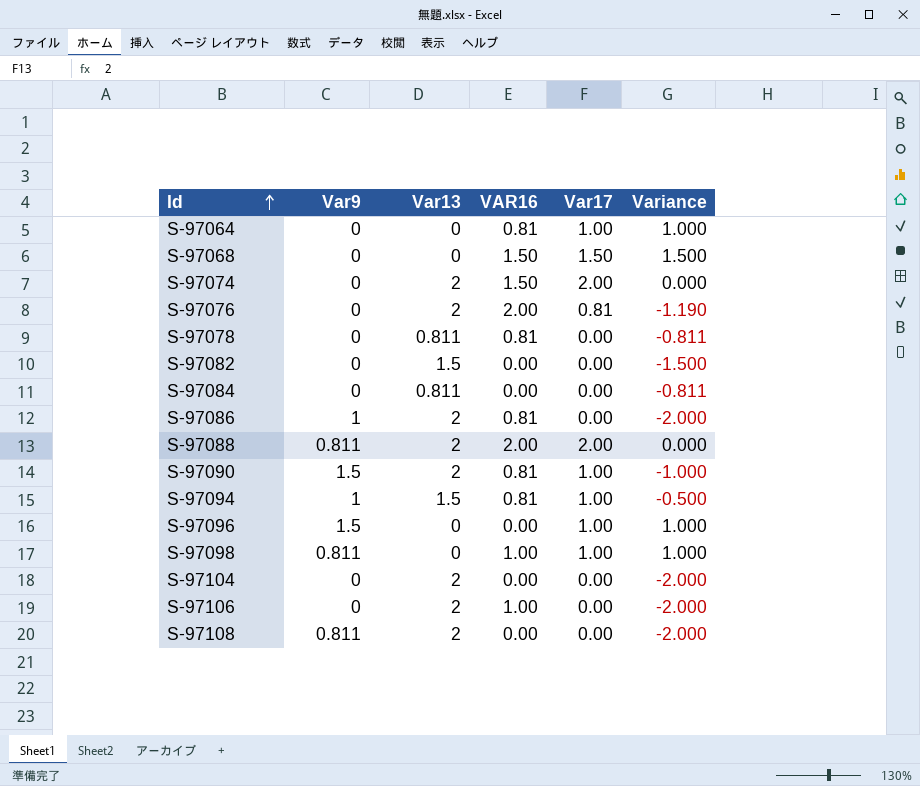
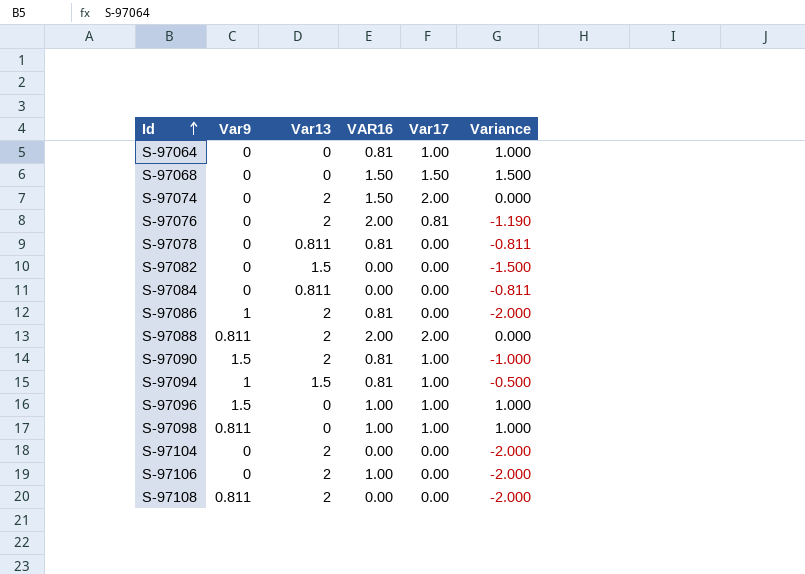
S-97096 | VAR16: 0.00 -> 1.00

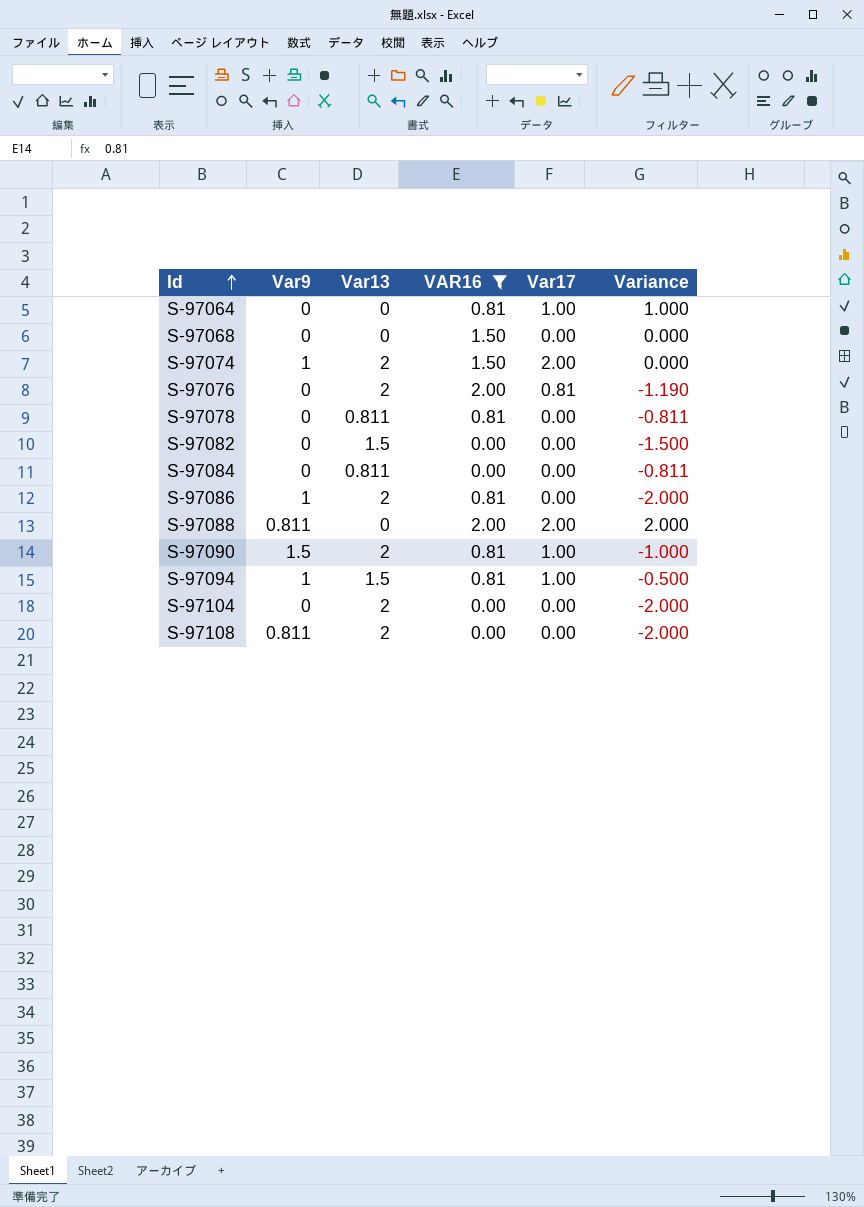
filter: none -> VAR16 != 1.00
S-97068 | Var17: 1.50 -> 0.00
S-97068 | Variance: 1.500 -> 0.000
S-97074 | Var9: 0 -> 1
S-97088 | Var13: 2 -> 0
S-97088 | Variance: 0.000 -> 2.000

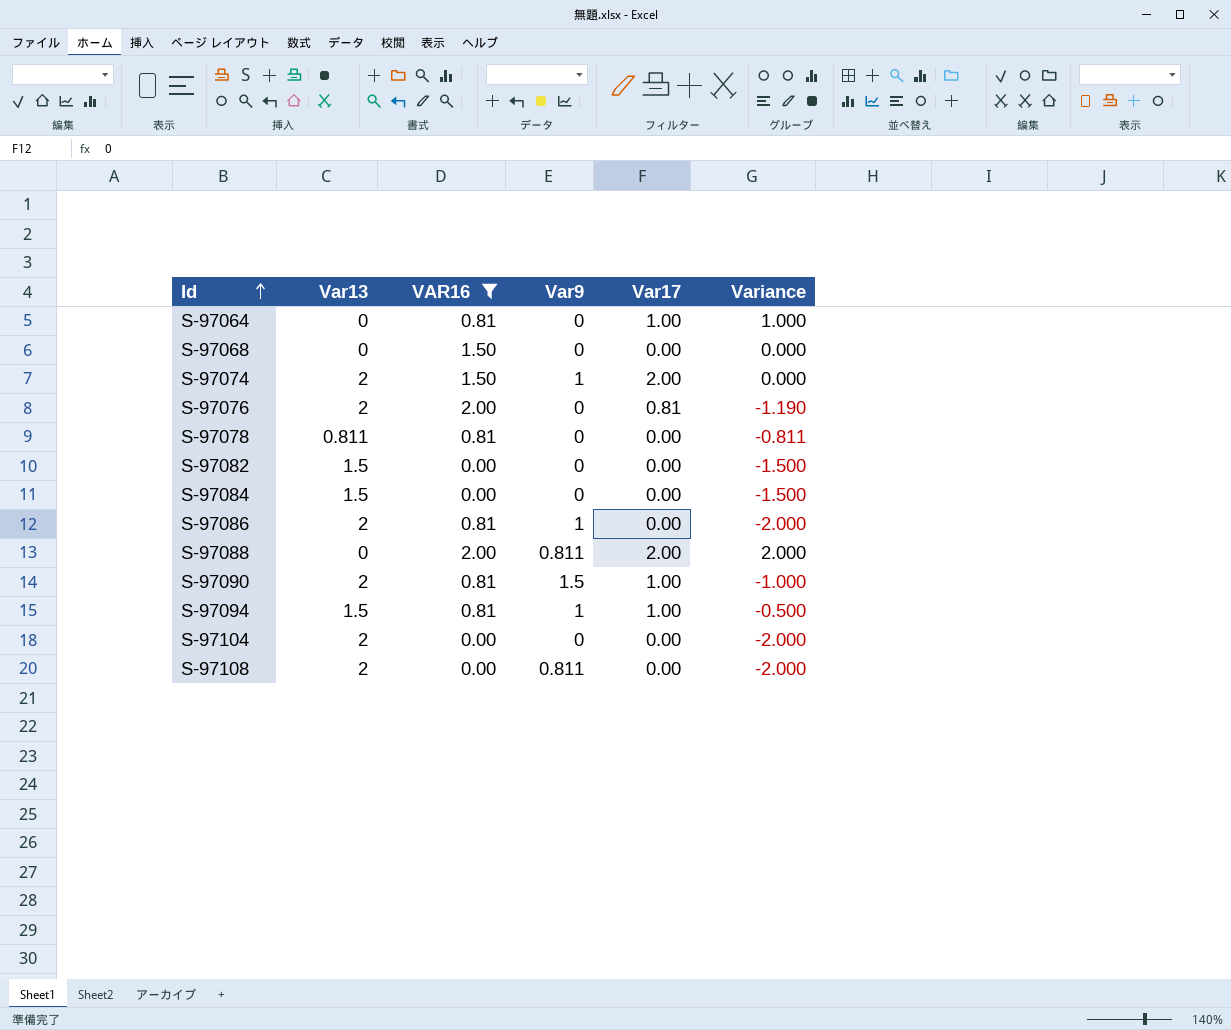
column Var9 | position: 2 -> 4
S-97084 | Var13: 0.811 -> 1.5
S-97084 | Variance: -0.811 -> -1.500

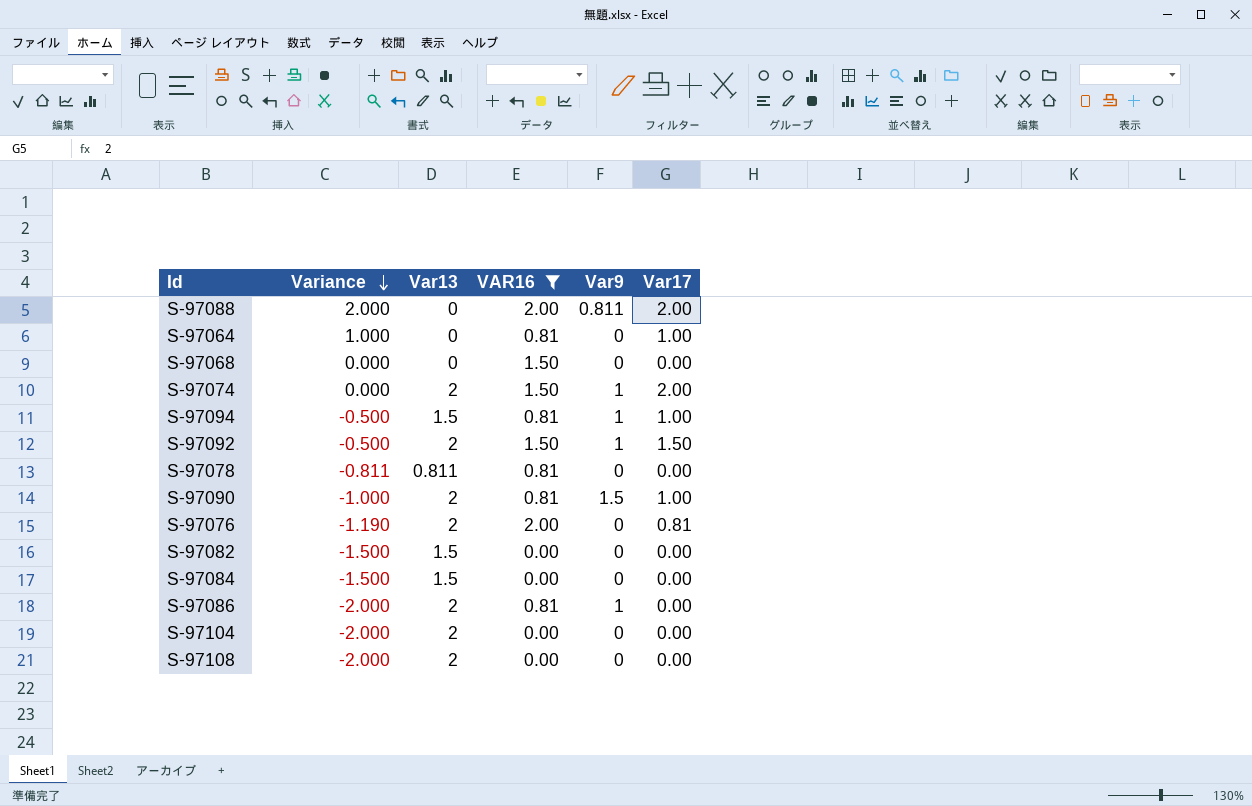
row order: Id ascending -> Variance descending
column Variance | position: 6 -> 2
row S-97092: none -> -0.500 | 2 | 1.50 | 1 | 1.50
S-97108 | Var9: 0.811 -> 0

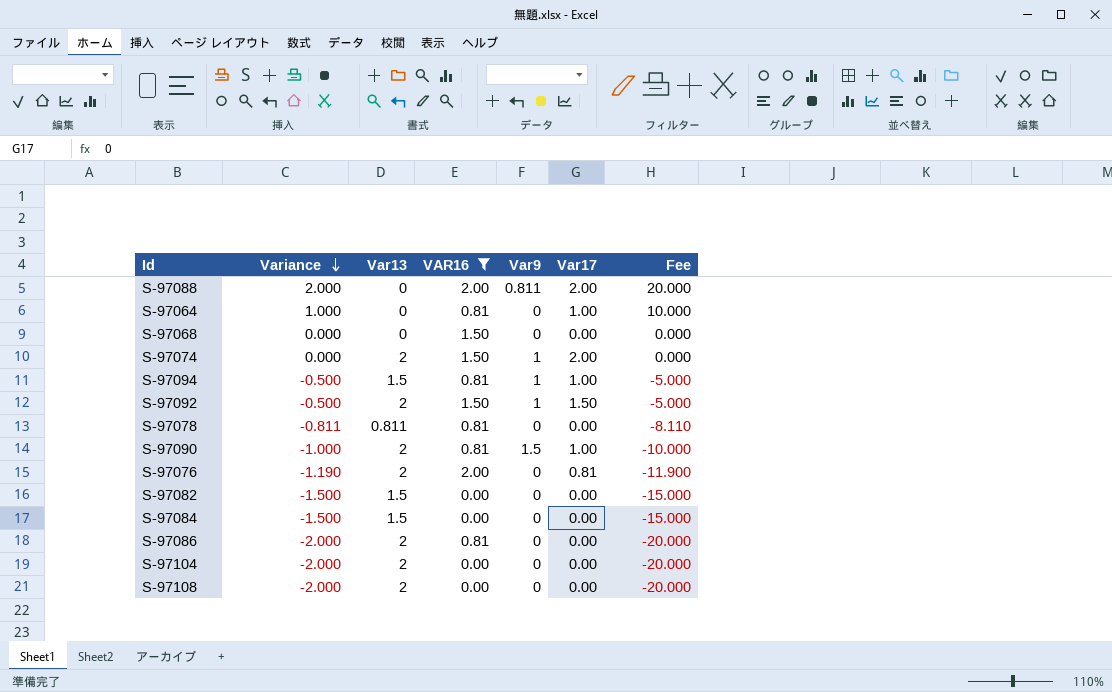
column Fee | formula: none -> [Variance] * 10
S-97086 | Var9: 1 -> 0

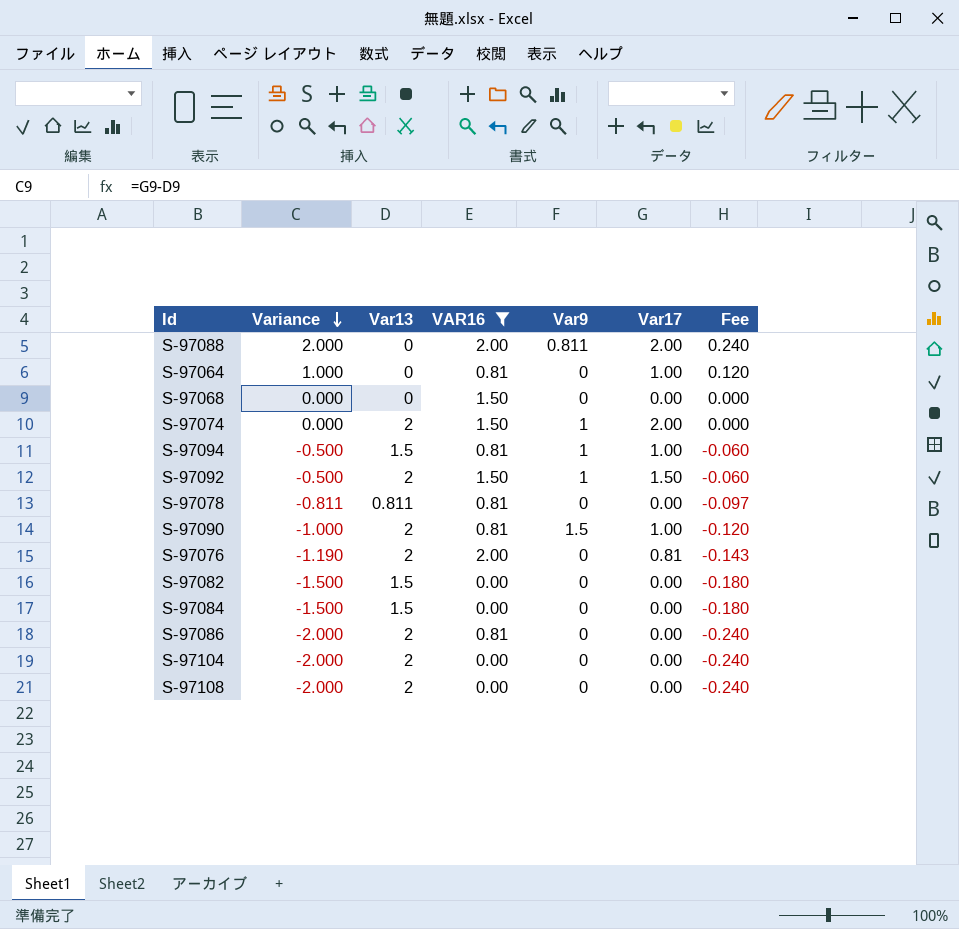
column Fee | formula: [Variance] * 10 -> [Variance] * 0.12

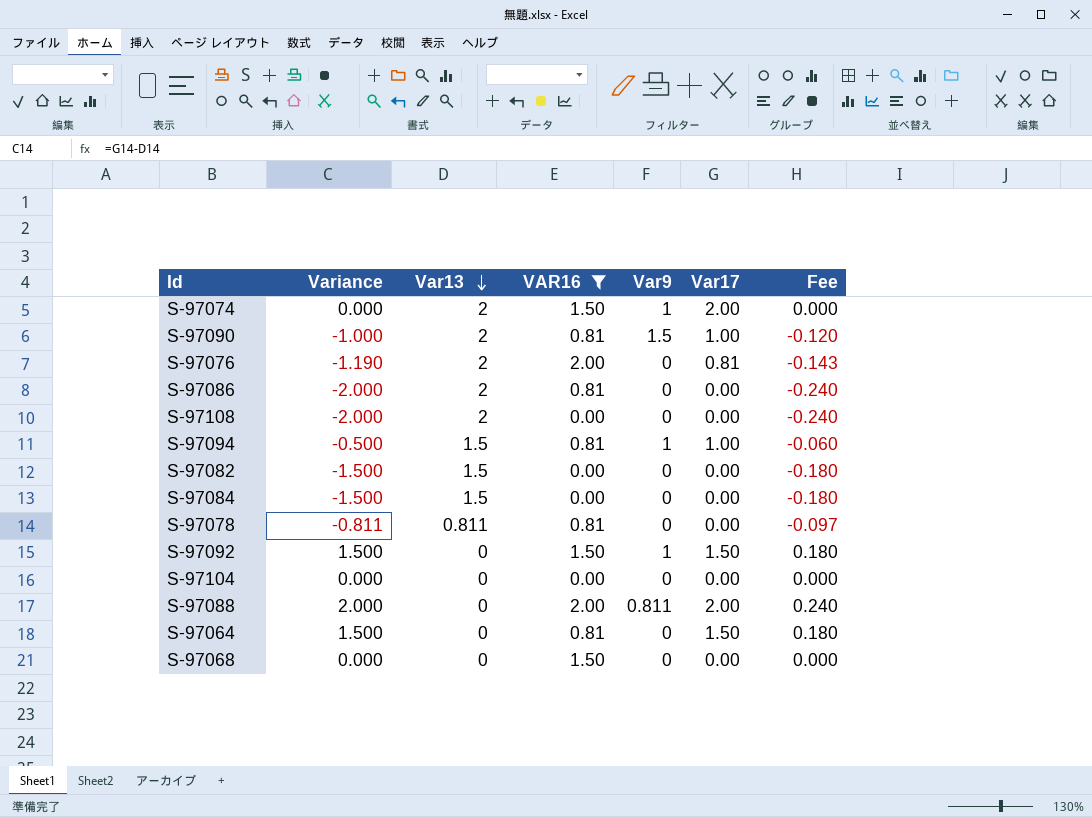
row order: Variance descending -> Var13 descending
S-97092 | Variance: -0.500 -> 1.500
S-97092 | Var13: 2 -> 0
S-97092 | Fee: -0.060 -> 0.180
S-97104 | Variance: -2.000 -> 0.000
S-97104 | Var13: 2 -> 0
S-97104 | Fee: -0.240 -> 0.000
S-97064 | Variance: 1.000 -> 1.500
S-97064 | Var17: 1.00 -> 1.50
S-97064 | Fee: 0.120 -> 0.180

